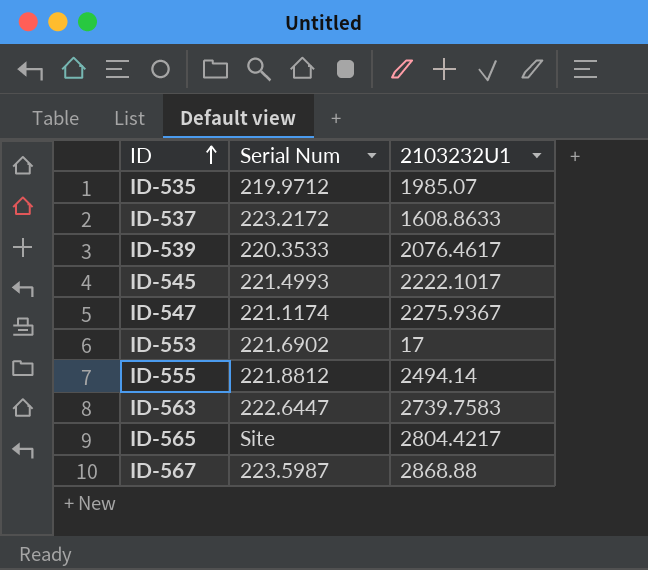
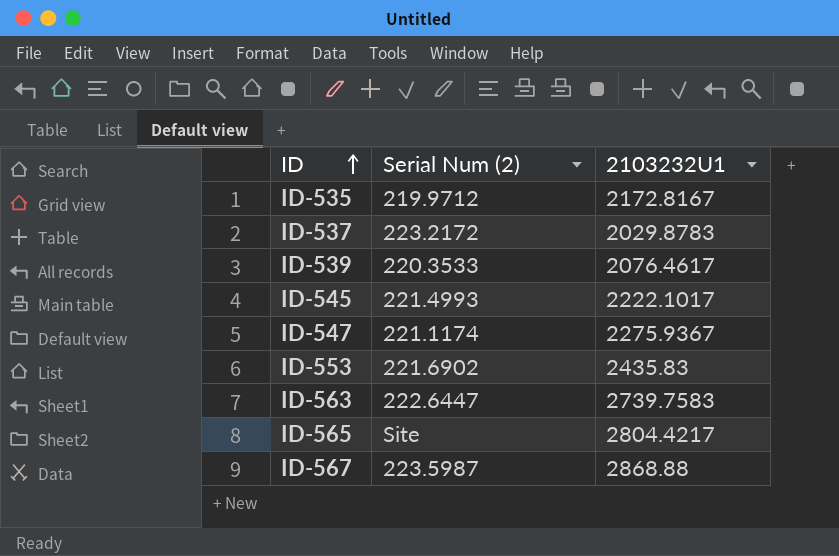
column name: Serial Num -> Serial Num (2)
row ID-555: 221.8812 | 2494.14 -> none
ID-535 | 2103232U1: 1985.07 -> 2172.8167
ID-537 | 2103232U1: 1608.8633 -> 2029.8783
ID-553 | 2103232U1: 17 -> 2435.83

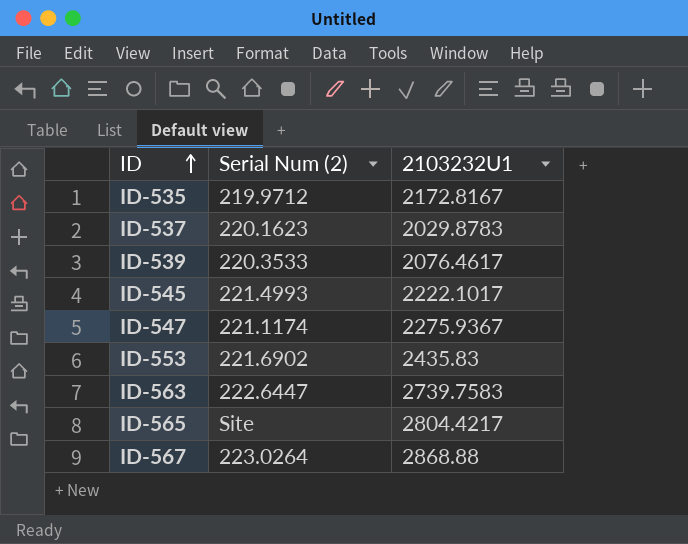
ID-537 | Serial Num (2): 223.2172 -> 220.1623
ID-567 | Serial Num (2): 223.5987 -> 223.0264

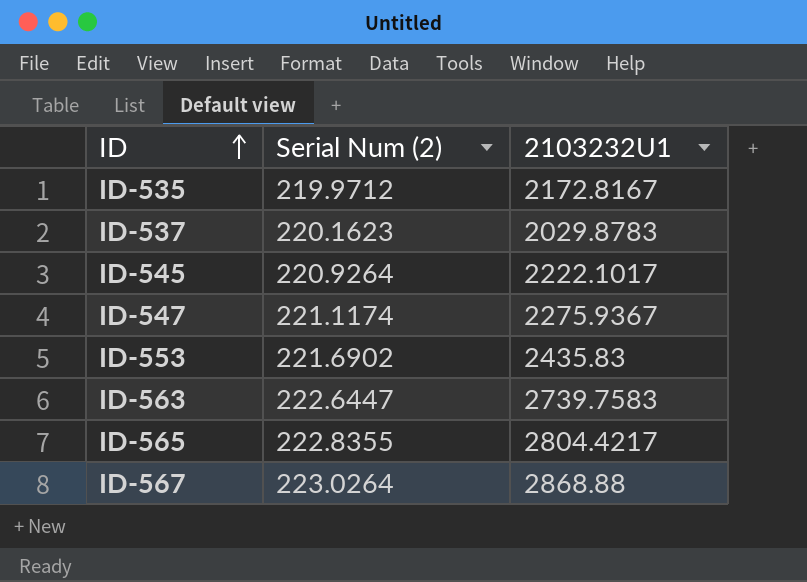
row ID-539: 220.3533 | 2076.4617 -> none
ID-545 | Serial Num (2): 221.4993 -> 220.9264
ID-565 | Serial Num (2): Site -> 222.8355

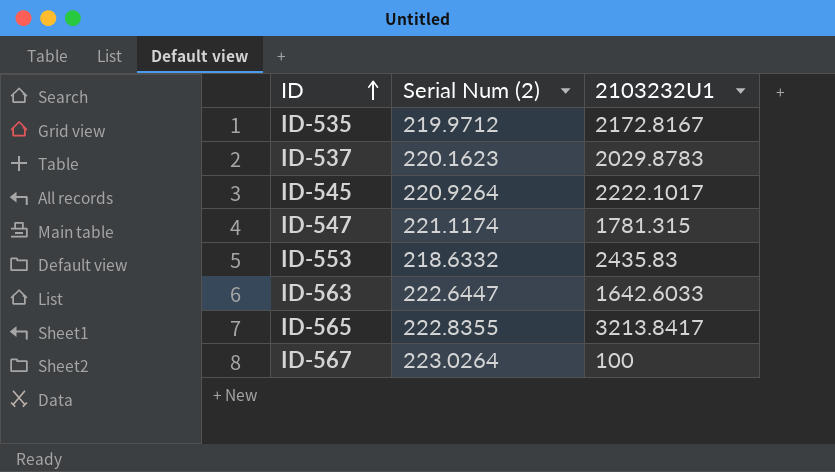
ID-547 | 2103232U1: 2275.9367 -> 1781.315
ID-553 | Serial Num (2): 221.6902 -> 218.6332
ID-563 | 2103232U1: 2739.7583 -> 1642.6033
ID-565 | 2103232U1: 2804.4217 -> 3213.8417
ID-567 | 2103232U1: 2868.88 -> 100

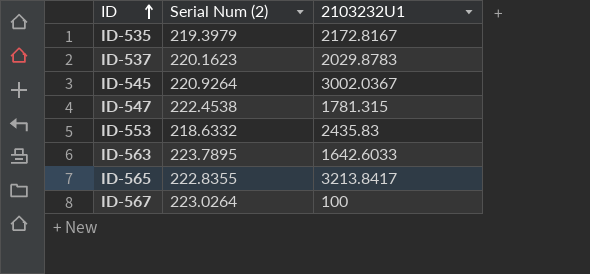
ID-535 | Serial Num (2): 219.9712 -> 219.3979
ID-545 | 2103232U1: 2222.1017 -> 3002.0367
ID-547 | Serial Num (2): 221.1174 -> 222.4538
ID-563 | Serial Num (2): 222.6447 -> 223.7895

